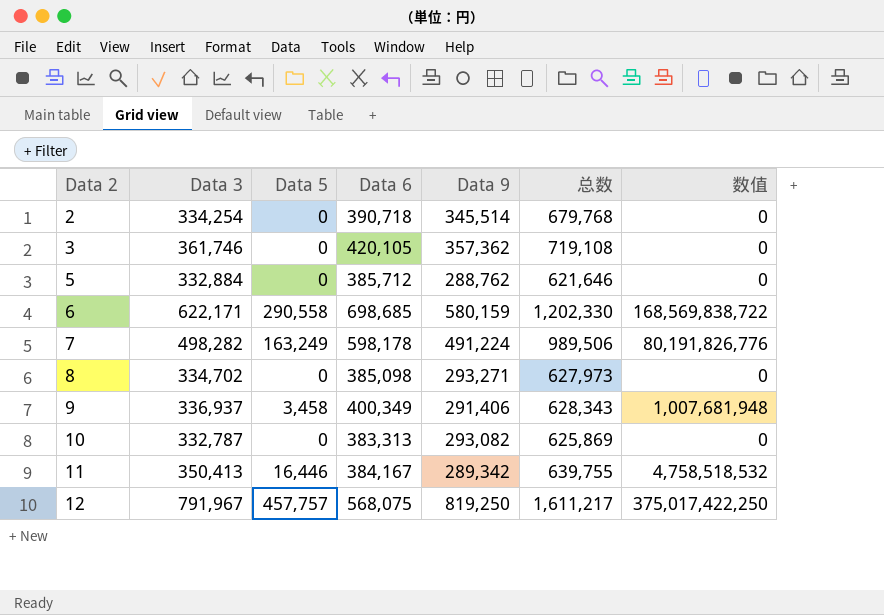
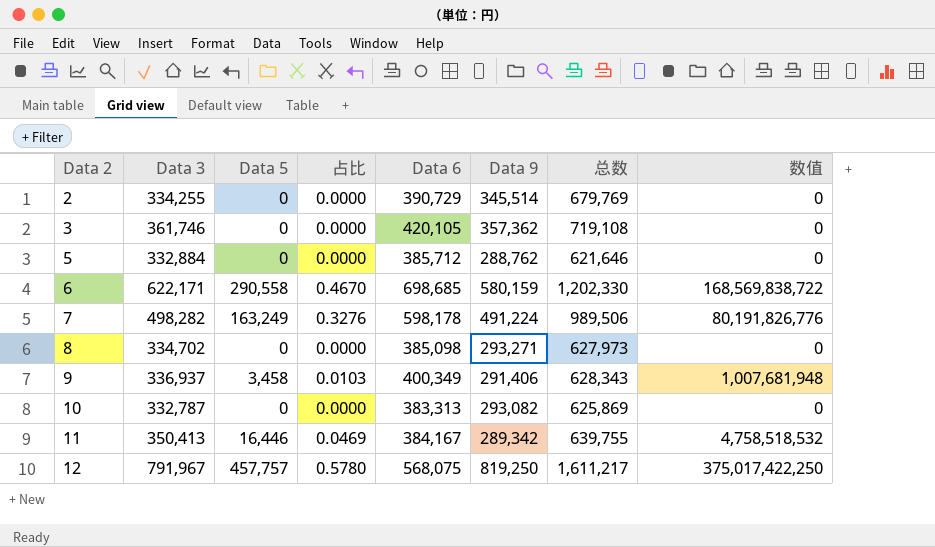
column 占比 | formula: none -> [Data 5] / [Data 3]
2 | Data 3: 334,254 -> 334,255
2 | Data 6: 390,718 -> 390,729
2 | 总数: 679,768 -> 679,769

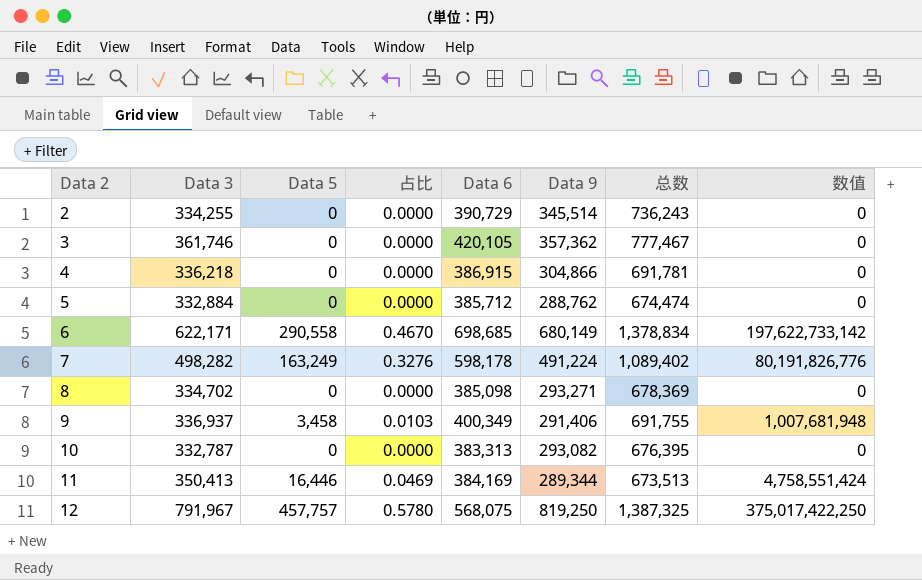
column 总数 | formula: [Data 3] + [Data 9] -> [Data 6] + [Data 9]
row 4: none -> 336,218 | 0 | 0.0000 | 386,915 | 304,866 | 691,781 | 0
6 | Data 9: 580,159 -> 680,149
6 | 数值: 168,569,838,722 -> 197,622,733,142
11 | Data 6: 384,167 -> 384,169
11 | Data 9: 289,342 -> 289,344
11 | 数值: 4,758,518,532 -> 4,758,551,424

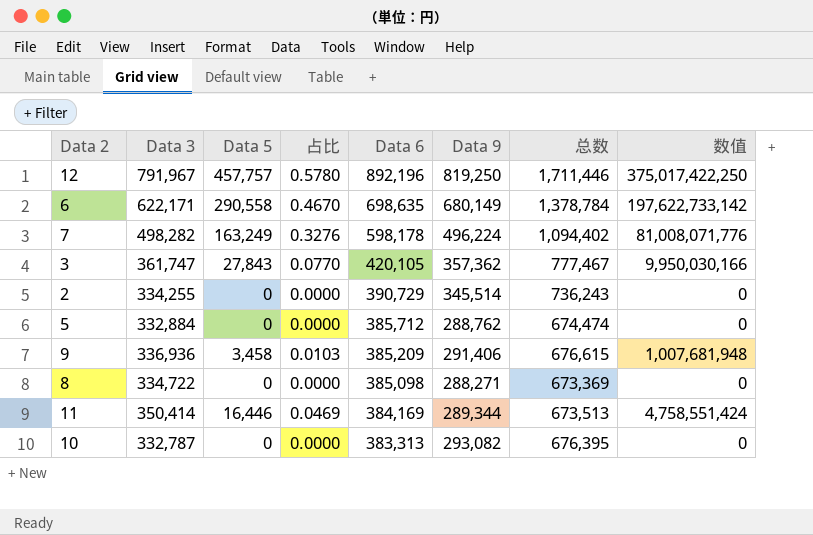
row order: Data 2 ascending -> Data 6 descending
row 4: 336,218 | 0 | 0.0000 | 386,915 | 304,866 | 691,781 | 0 -> none
12 | Data 6: 568,075 -> 892,196
12 | 总数: 1,387,325 -> 1,711,446
6 | Data 6: 698,685 -> 698,635
6 | 总数: 1,378,834 -> 1,378,784
7 | Data 9: 491,224 -> 496,224
7 | 总数: 1,089,402 -> 1,094,402
7 | 数值: 80,191,826,776 -> 81,008,071,776
3 | Data 3: 361,746 -> 361,747
3 | Data 5: 0 -> 27,843
3 | 占比: 0.0000 -> 0.0770
3 | 数值: 0 -> 9,950,030,166
9 | Data 3: 336,937 -> 336,936
9 | Data 6: 400,349 -> 385,209
9 | 总数: 691,755 -> 676,615
8 | Data 3: 334,702 -> 334,722
8 | Data 9: 293,271 -> 288,271
8 | 总数: 678,369 -> 673,369
11 | Data 3: 350,413 -> 350,414

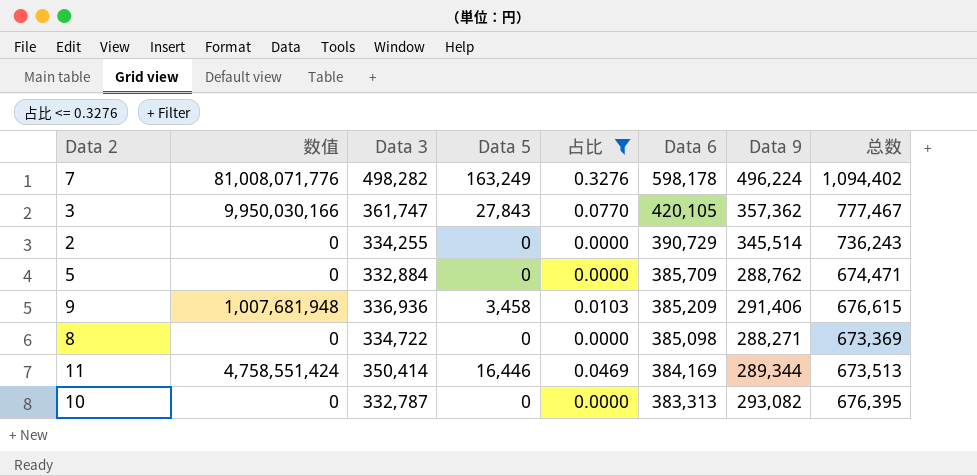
filter: none -> 占比 <= 0.3276
column 数值 | position: 8 -> 2
5 | Data 6: 385,712 -> 385,709
5 | 总数: 674,474 -> 674,471

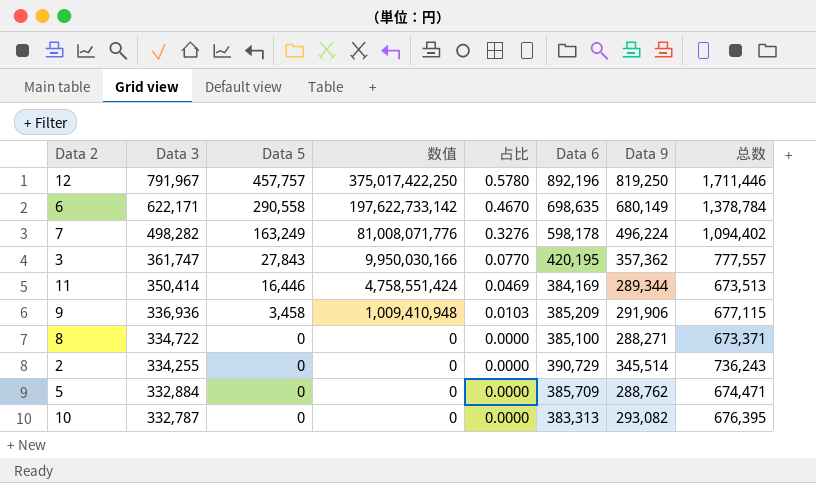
filter: 占比 <= 0.3276 -> none
row order: Data 6 descending -> Data 3 descending
column 数值 | position: 2 -> 4
3 | Data 6: 420,105 -> 420,195
3 | 总数: 777,467 -> 777,557
9 | 数值: 1,007,681,948 -> 1,009,410,948
9 | Data 9: 291,406 -> 291,906
9 | 总数: 676,615 -> 677,115
8 | Data 6: 385,098 -> 385,100
8 | 总数: 673,369 -> 673,371

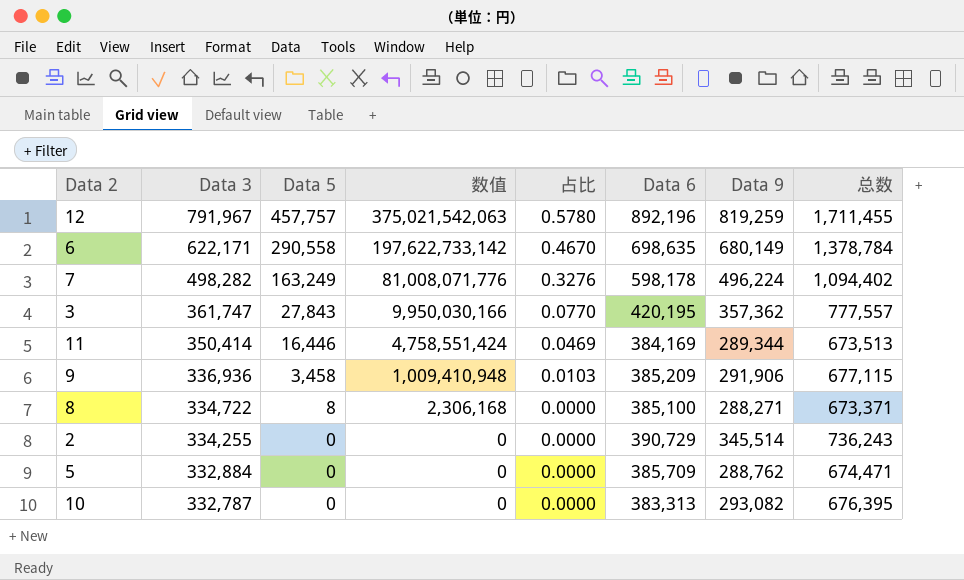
12 | 数值: 375,017,422,250 -> 375,021,542,063
12 | Data 9: 819,250 -> 819,259
12 | 总数: 1,711,446 -> 1,711,455
8 | Data 5: 0 -> 8
8 | 数值: 0 -> 2,306,168

